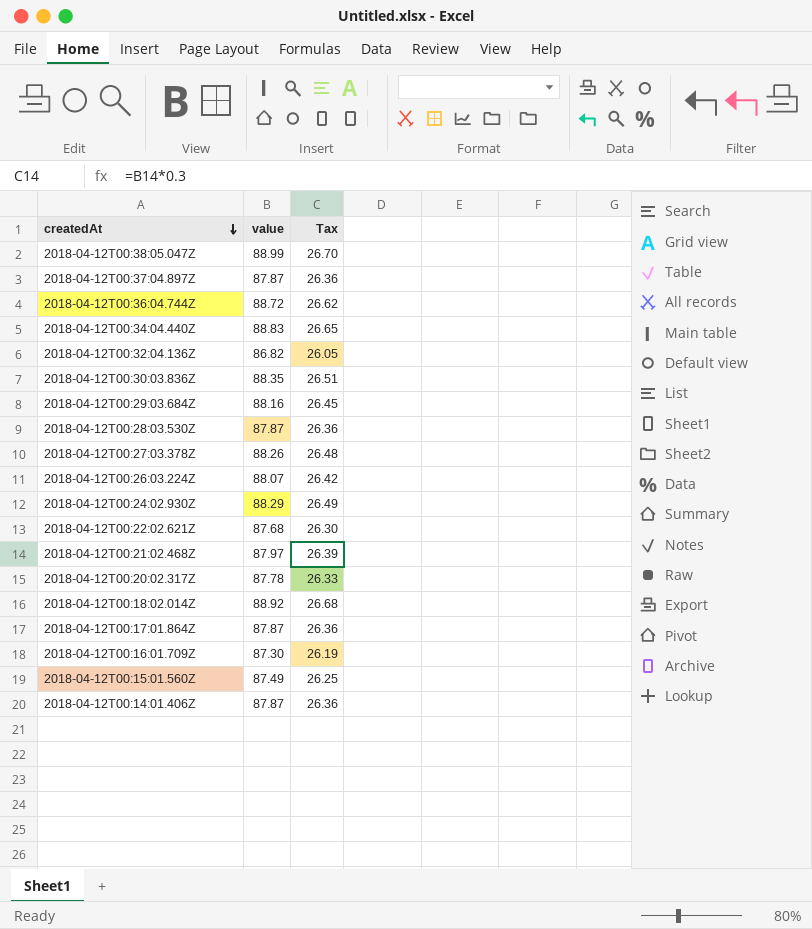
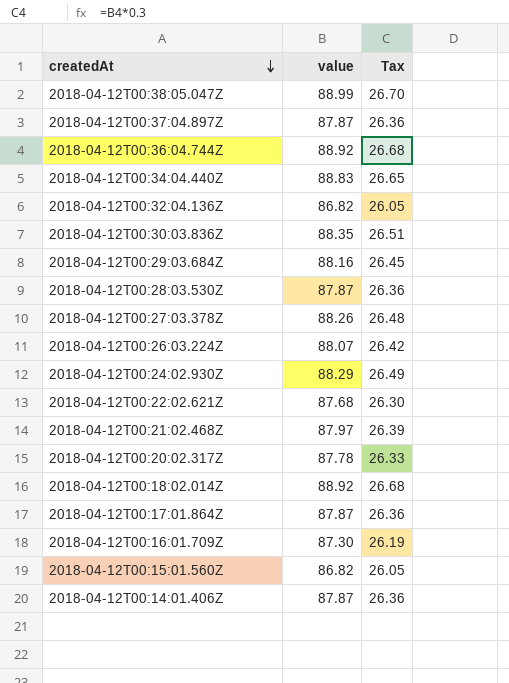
2018-04-12T00:36:04.744Z | value: 88.72 -> 88.92
2018-04-12T00:36:04.744Z | Tax: 26.62 -> 26.68
2018-04-12T00:15:01.560Z | value: 87.49 -> 86.82
2018-04-12T00:15:01.560Z | Tax: 26.25 -> 26.05

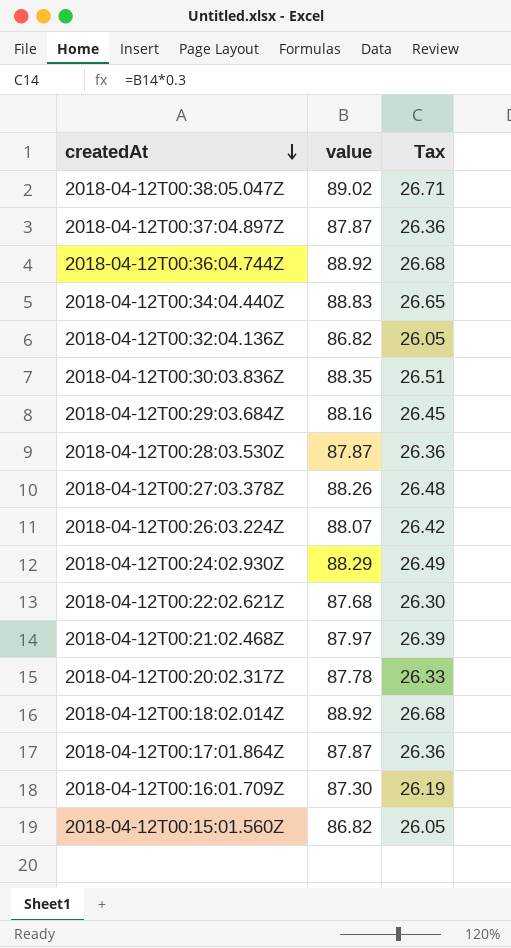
row 2018-04-12T00:14:01.406Z: 87.87 | 26.36 -> none
2018-04-12T00:38:05.047Z | value: 88.99 -> 89.02
2018-04-12T00:38:05.047Z | Tax: 26.70 -> 26.71

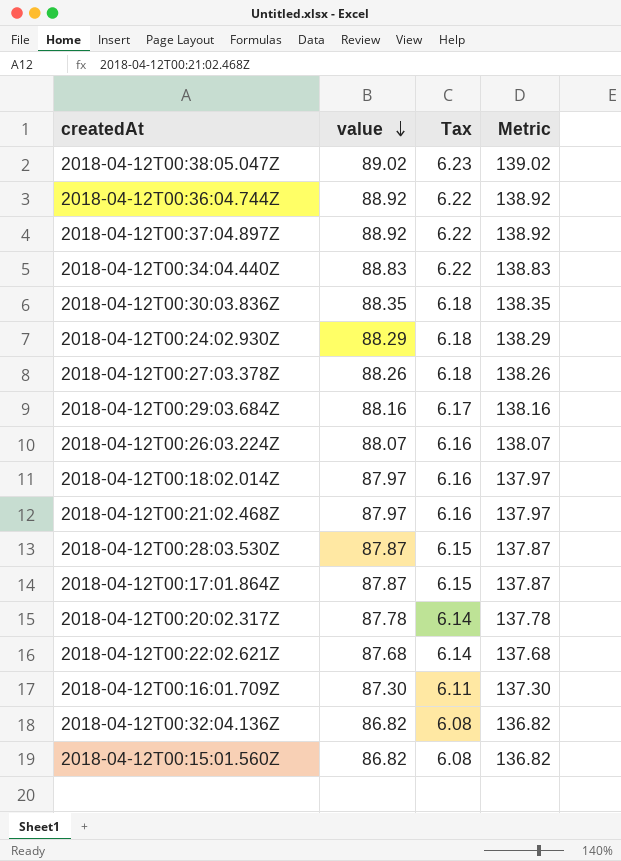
row order: createdAt descending -> value descending
column Tax | formula: [value] * 0.3 -> [value] * 0.07
column Metric | formula: none -> [value] + 50
2018-04-12T00:37:04.897Z | value: 87.87 -> 88.92
2018-04-12T00:18:02.014Z | value: 88.92 -> 87.97

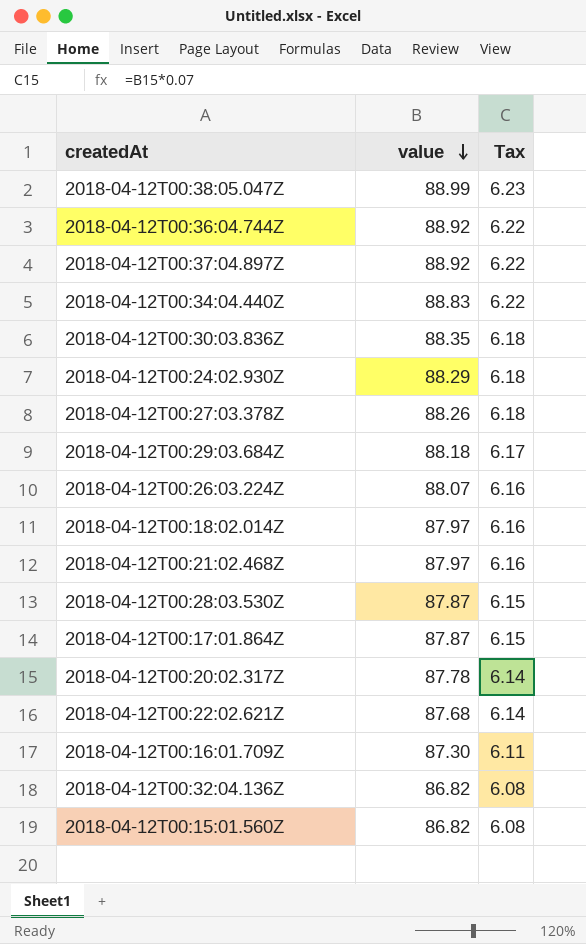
column Metric | formula: [value] + 50 -> none
2018-04-12T00:38:05.047Z | value: 89.02 -> 88.99
2018-04-12T00:29:03.684Z | value: 88.16 -> 88.18

